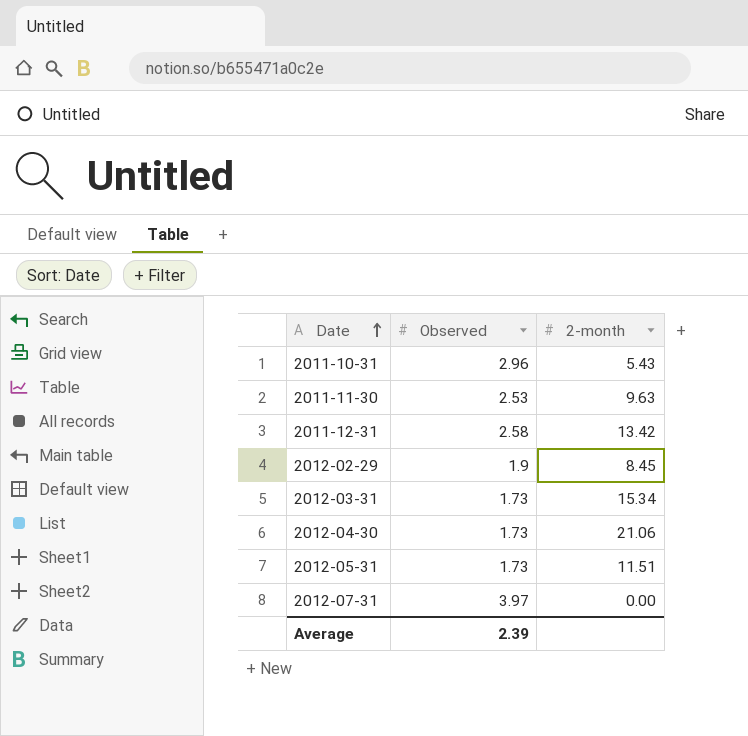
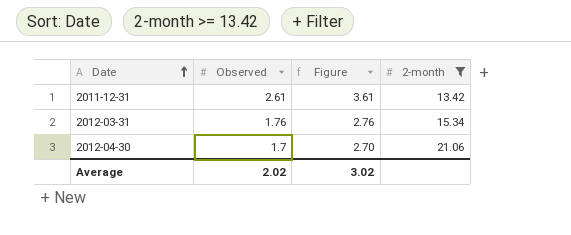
filter: none -> 2-month >= 13.42
column Figure | formula: none -> [Observed] + 1
2011-12-31 | Observed: 2.58 -> 2.61
2012-03-31 | Observed: 1.73 -> 1.76
2012-04-30 | Observed: 1.73 -> 1.7
Average | Observed: 2.39 -> 2.02

